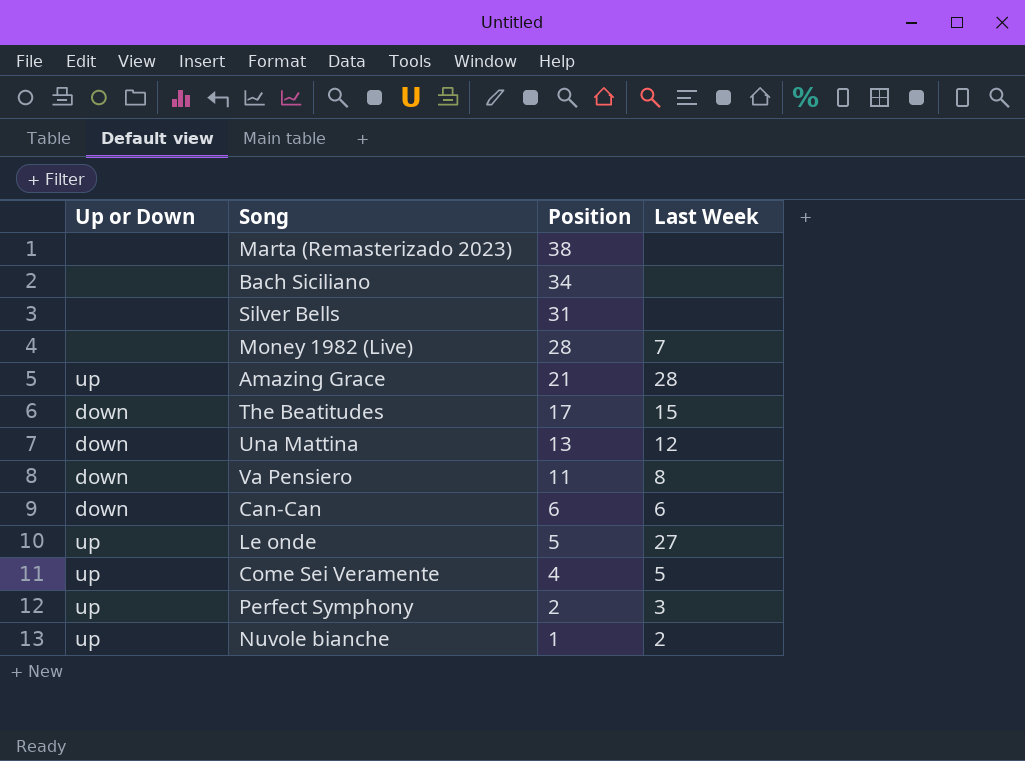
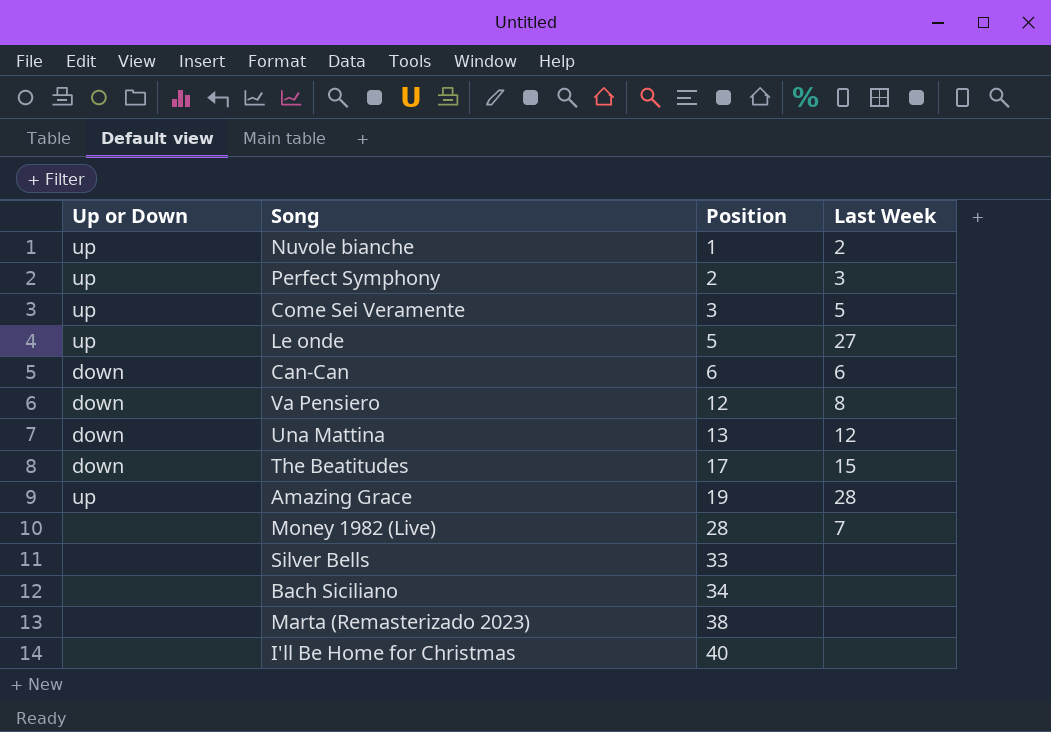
row order: Position descending -> Position ascending
Come Sei Veramente | Position: 4 -> 3
Va Pensiero | Position: 11 -> 12
Amazing Grace | Position: 21 -> 19
Silver Bells | Position: 31 -> 33
row I'll Be Home for Christmas: none -> none | 40 | none

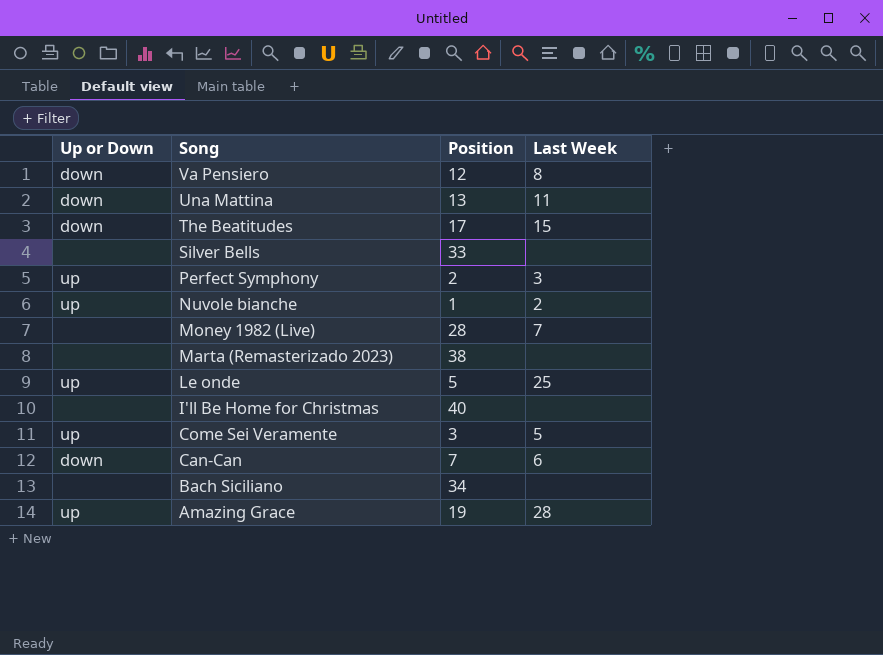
row order: Position ascending -> Song descending
Una Mattina | Last Week: 12 -> 11
Le onde | Last Week: 27 -> 25
Can-Can | Position: 6 -> 7

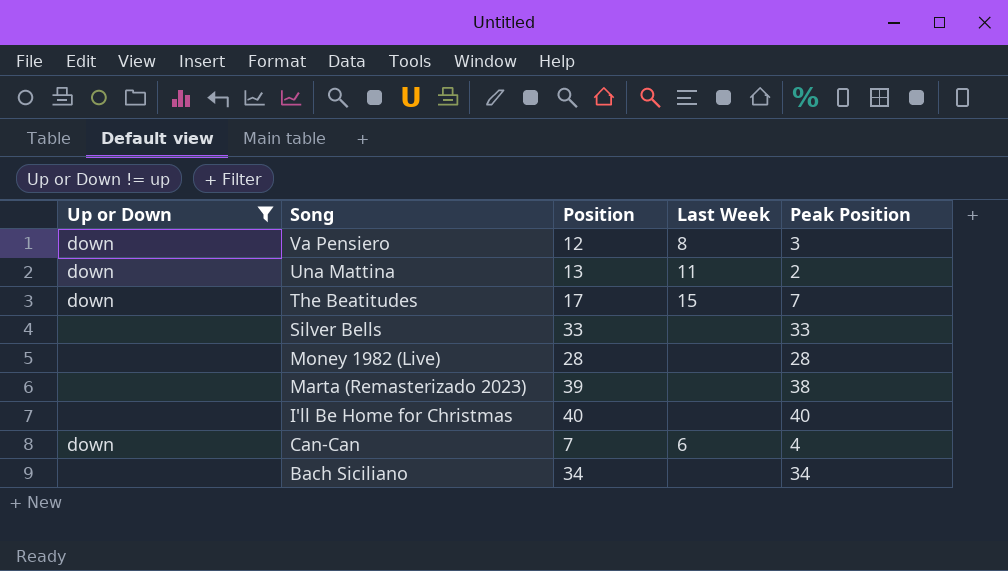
filter: none -> Up or Down != up
column Peak Position | position: none -> 5
Money 1982 (Live) | Last Week: 7 -> none
Marta (Remasterizado 2023) | Position: 38 -> 39

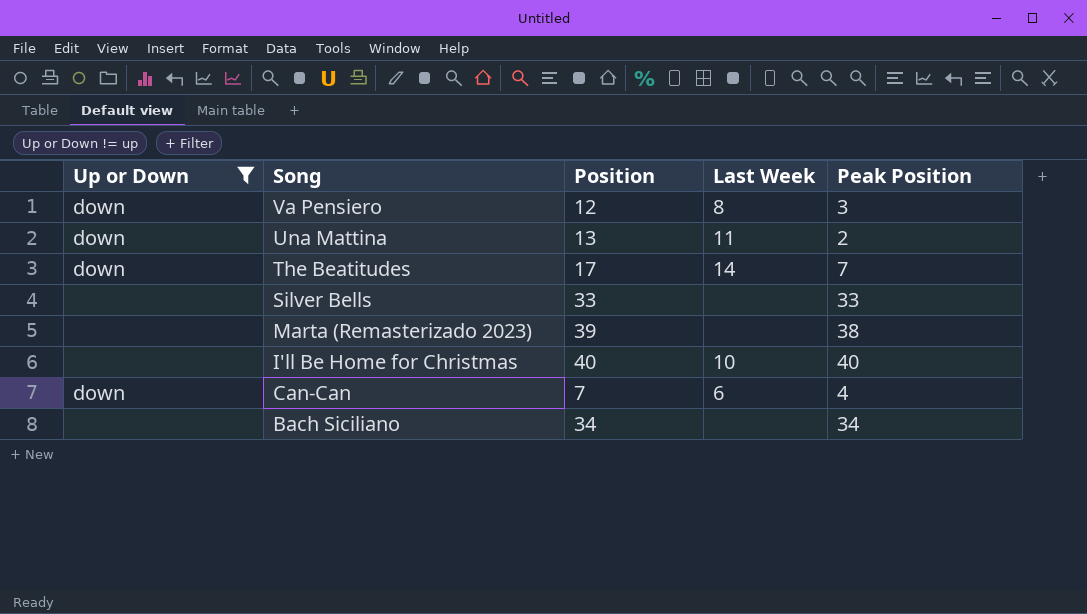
row Money 1982 (Live): none | 28 | none | 28 -> none
The Beatitudes | Last Week: 15 -> 14
I'll Be Home for Christmas | Last Week: none -> 10

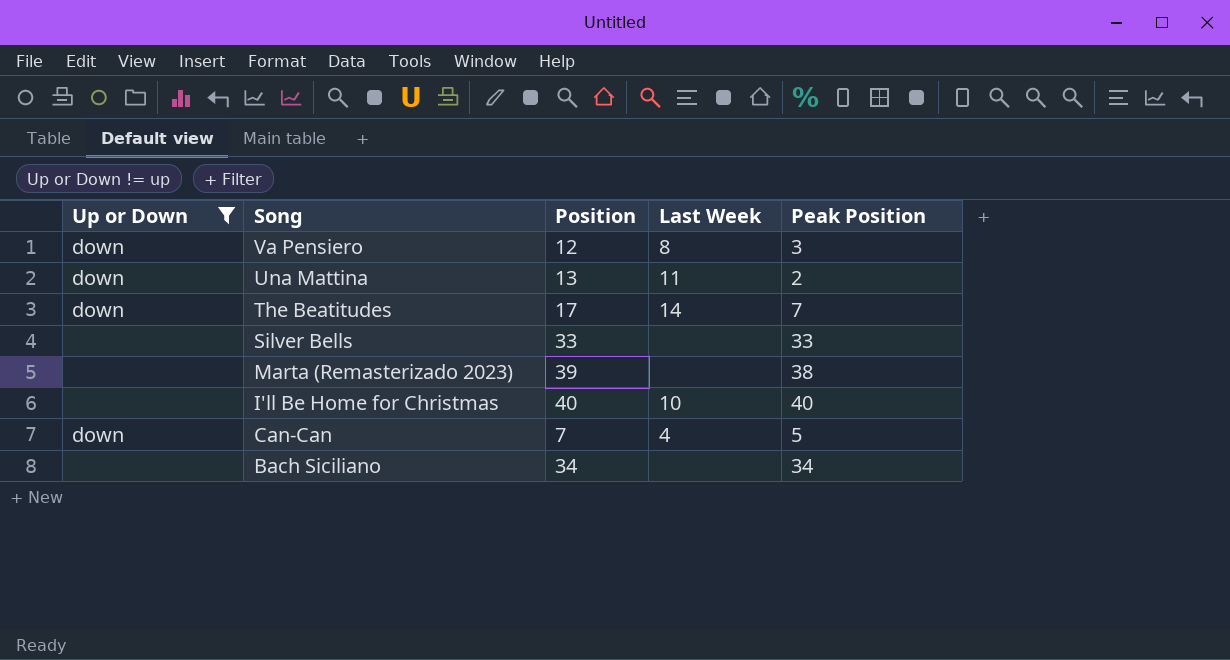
Can-Can | Last Week: 6 -> 4
Can-Can | Peak Position: 4 -> 5

